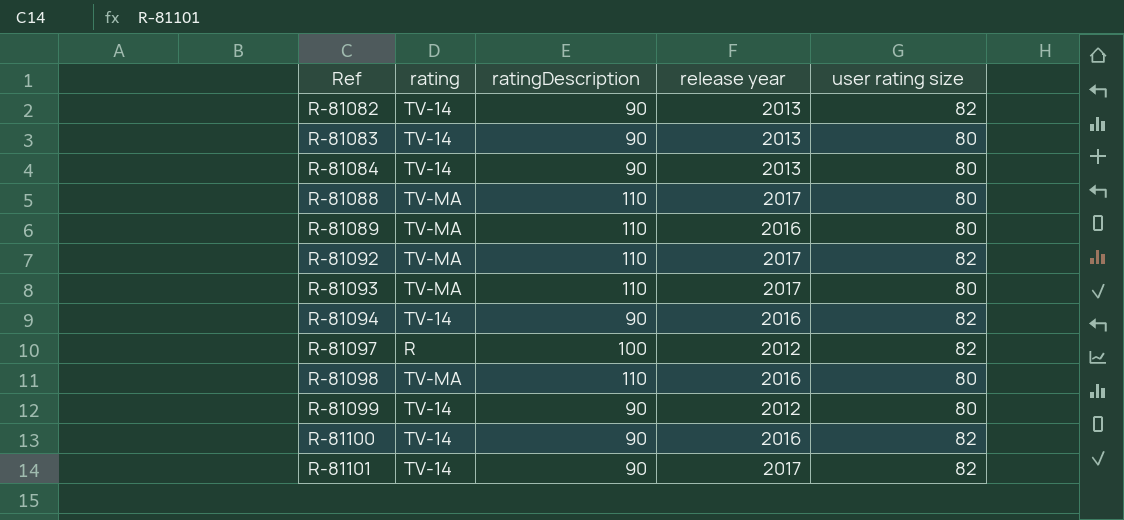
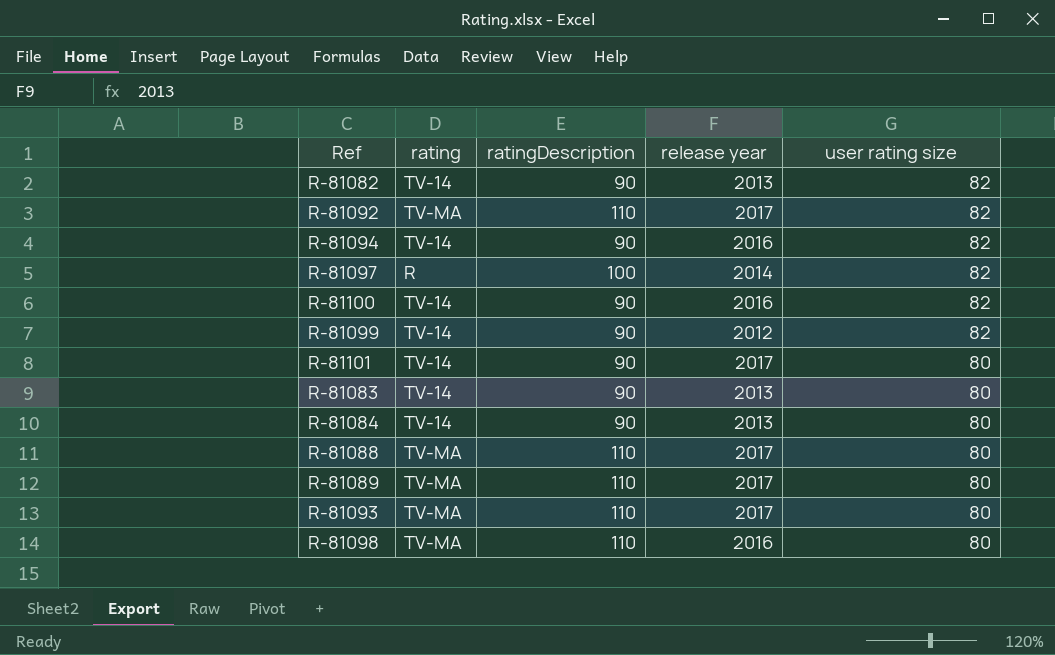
row order: Ref ascending -> user rating size descending
R-81097 | release year: 2012 -> 2014
R-81099 | user rating size: 80 -> 82
R-81101 | user rating size: 82 -> 80
R-81089 | release year: 2016 -> 2017

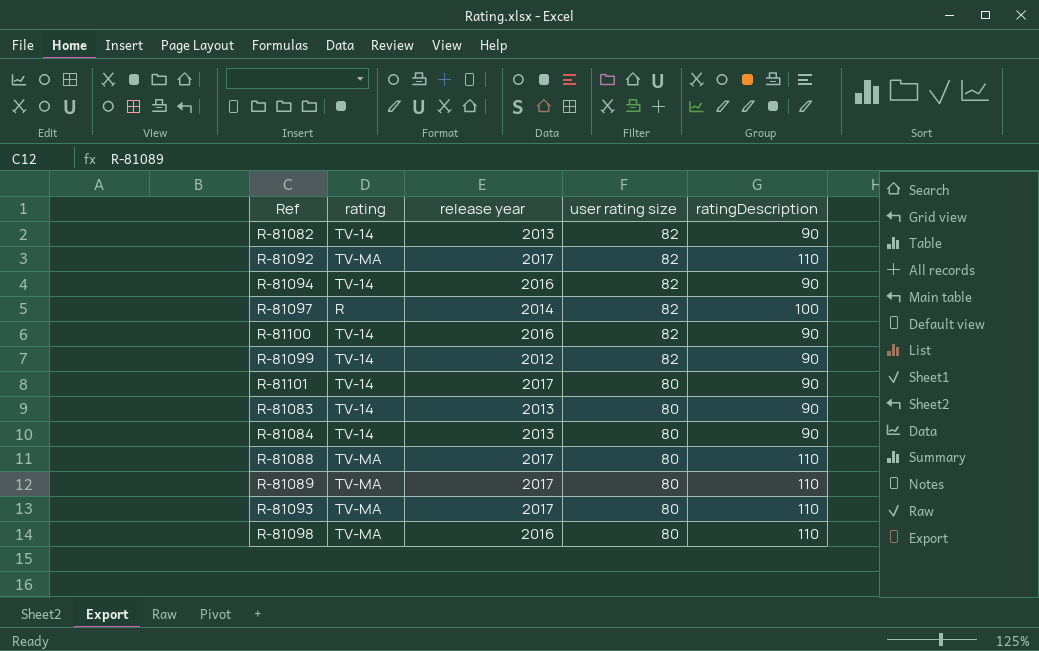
column ratingDescription | position: 3 -> 5

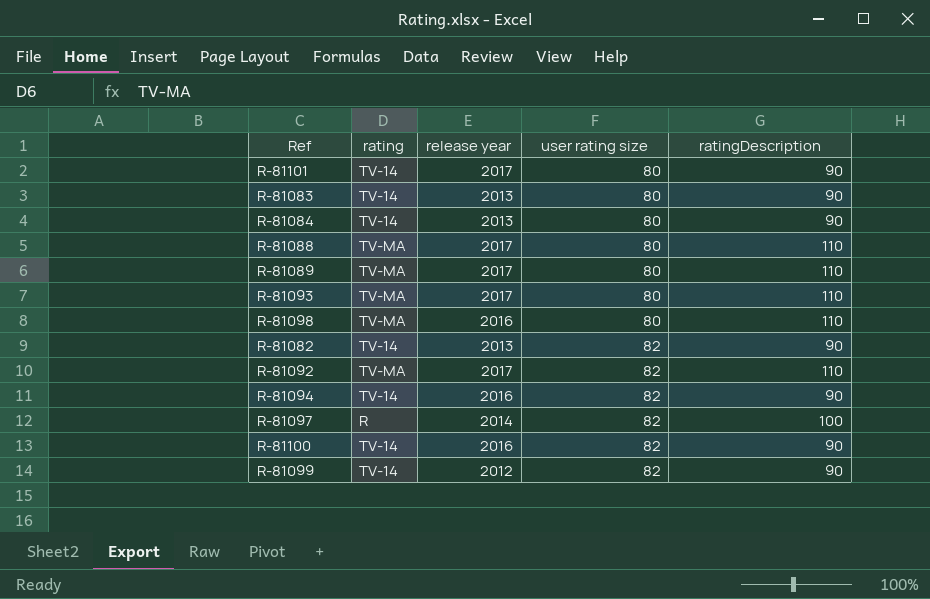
row order: user rating size descending -> user rating size ascending

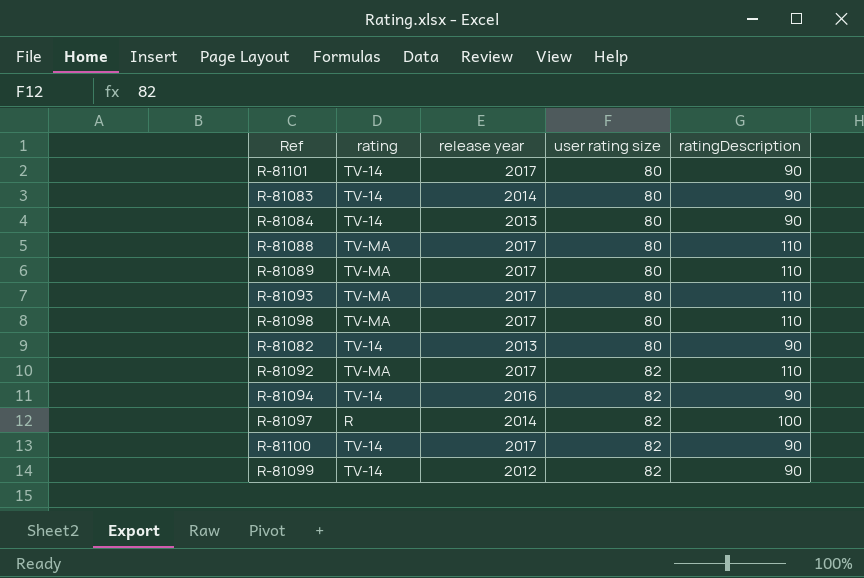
R-81083 | release year: 2013 -> 2014
R-81098 | release year: 2016 -> 2017
R-81082 | user rating size: 82 -> 80
R-81100 | release year: 2016 -> 2017

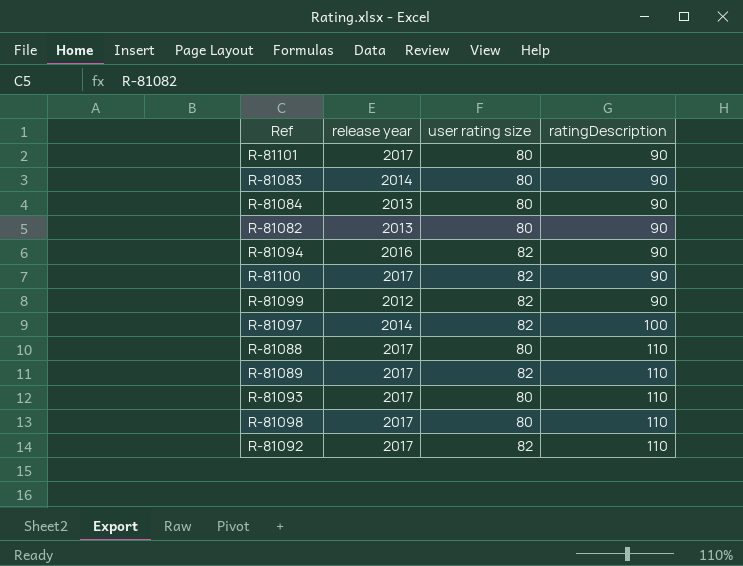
row order: user rating size ascending -> ratingDescription ascending
column rating | position: 2 -> none
R-81089 | user rating size: 80 -> 82

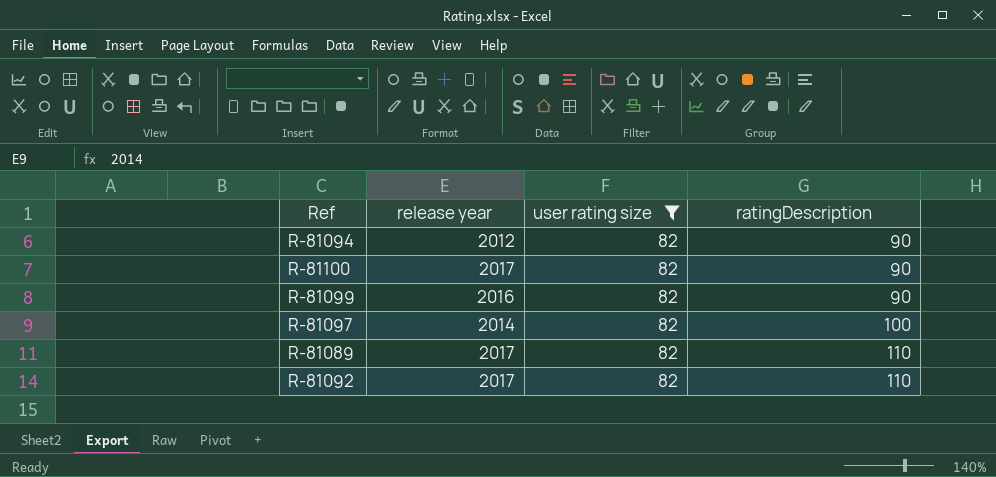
filter: none -> user rating size = 82
R-81094 | release year: 2016 -> 2012
R-81099 | release year: 2012 -> 2016

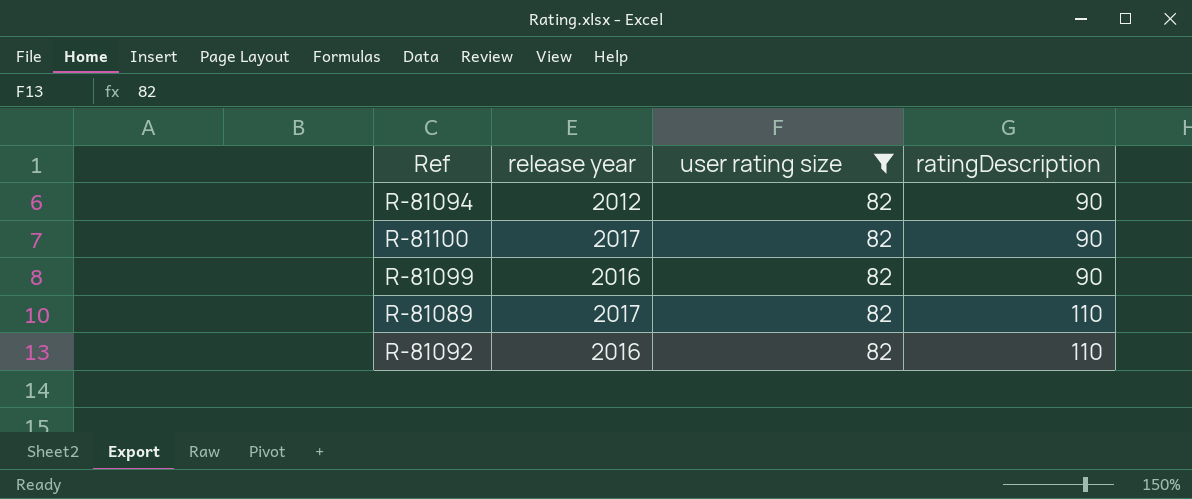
row R-81097: 2014 | 82 | 100 -> none
R-81092 | release year: 2017 -> 2016

